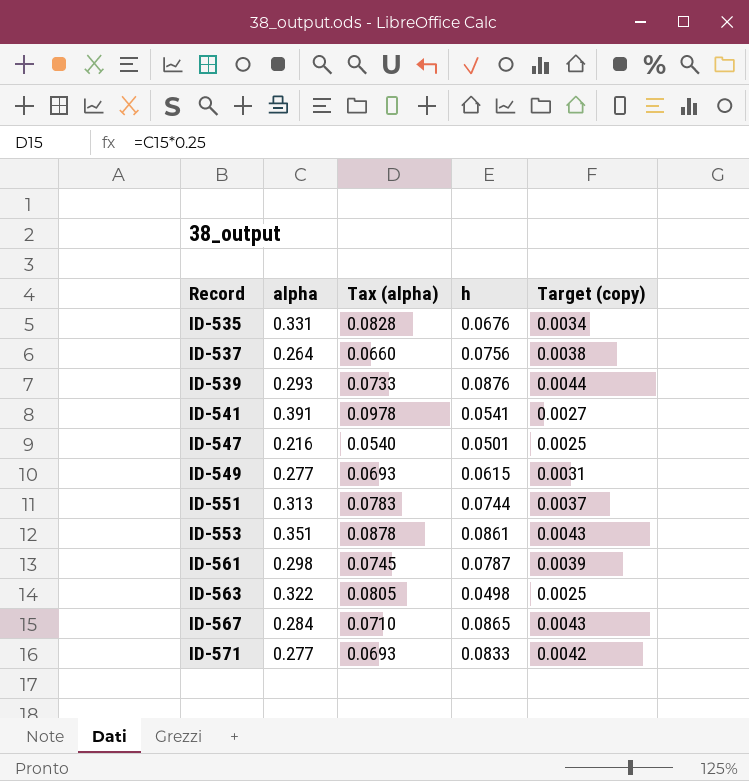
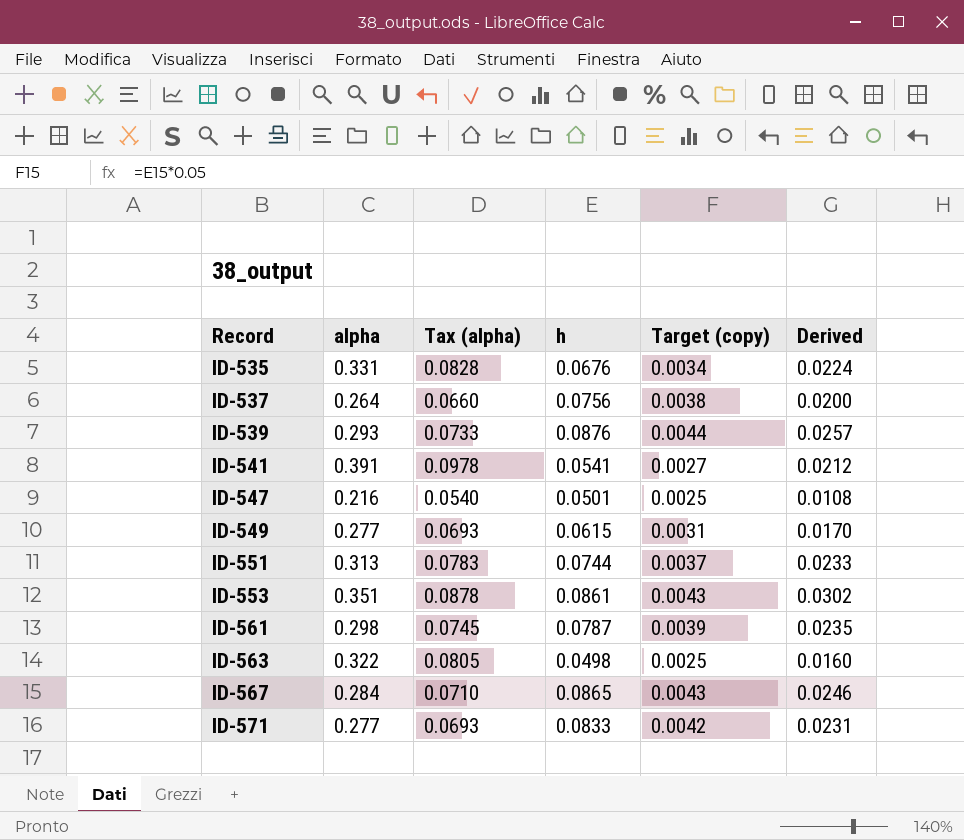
column Derived | formula: none -> [alpha] * [h]

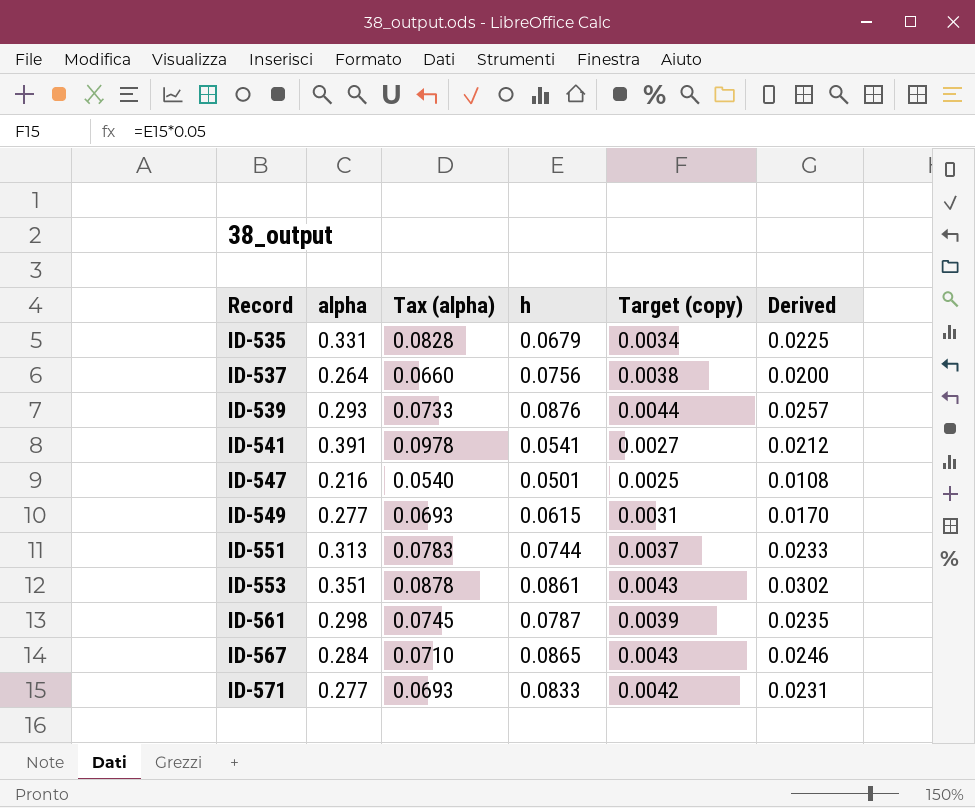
row ID-563: 0.322 | 0.0805 | 0.0498 | 0.0025 | 0.0160 -> none
ID-535 | h: 0.0676 -> 0.0679
ID-535 | Derived: 0.0224 -> 0.0225

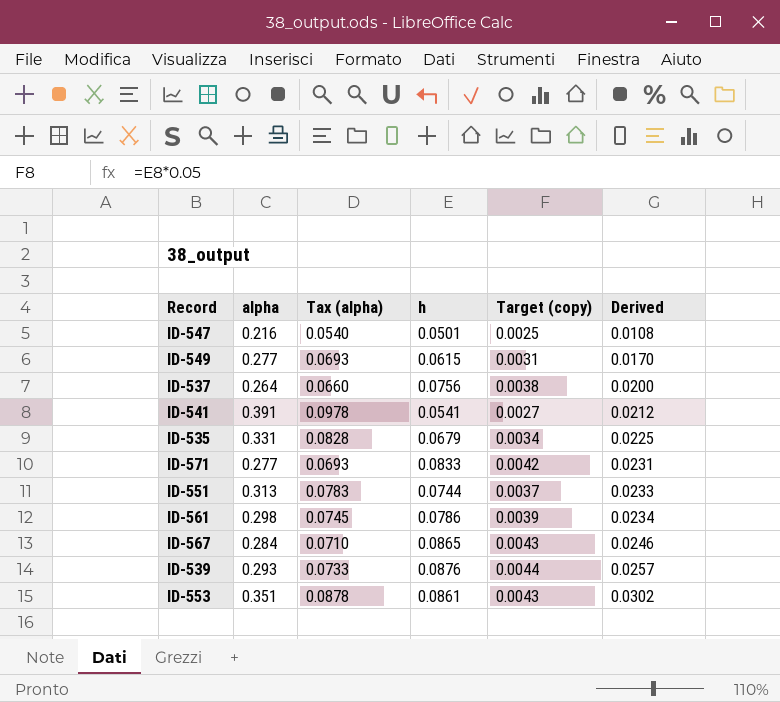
row order: Record ascending -> Derived ascending
ID-561 | h: 0.0787 -> 0.0786
ID-561 | Derived: 0.0235 -> 0.0234

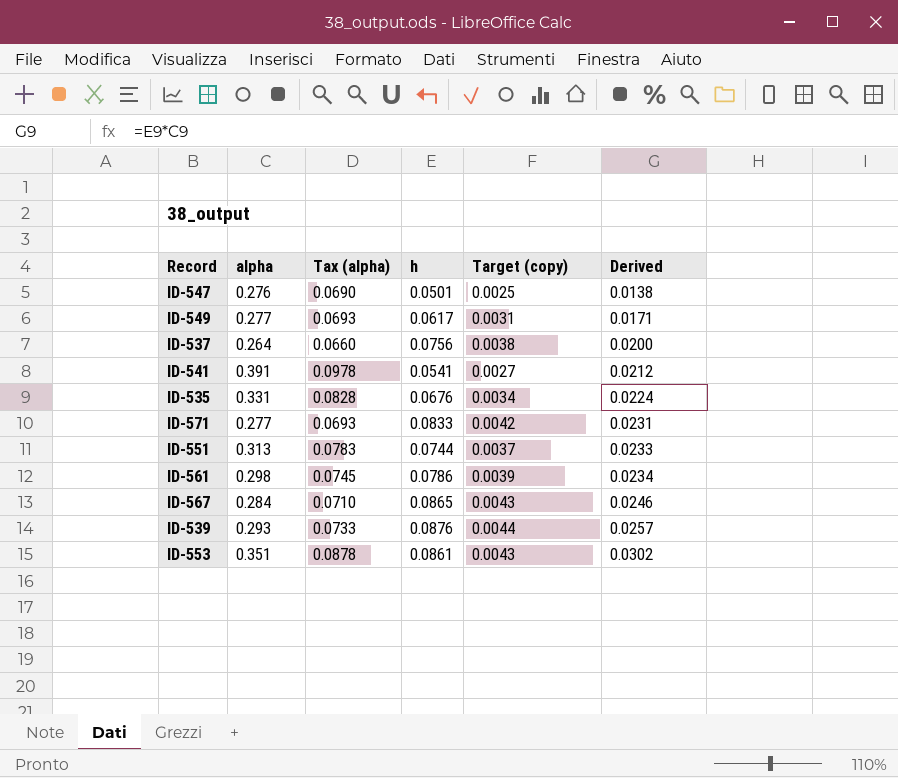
ID-547 | alpha: 0.216 -> 0.276
ID-547 | Tax (alpha): 0.0540 -> 0.0690
ID-547 | Derived: 0.0108 -> 0.0138
ID-549 | h: 0.0615 -> 0.0617
ID-549 | Derived: 0.0170 -> 0.0171
ID-535 | h: 0.0679 -> 0.0676
ID-535 | Derived: 0.0225 -> 0.0224

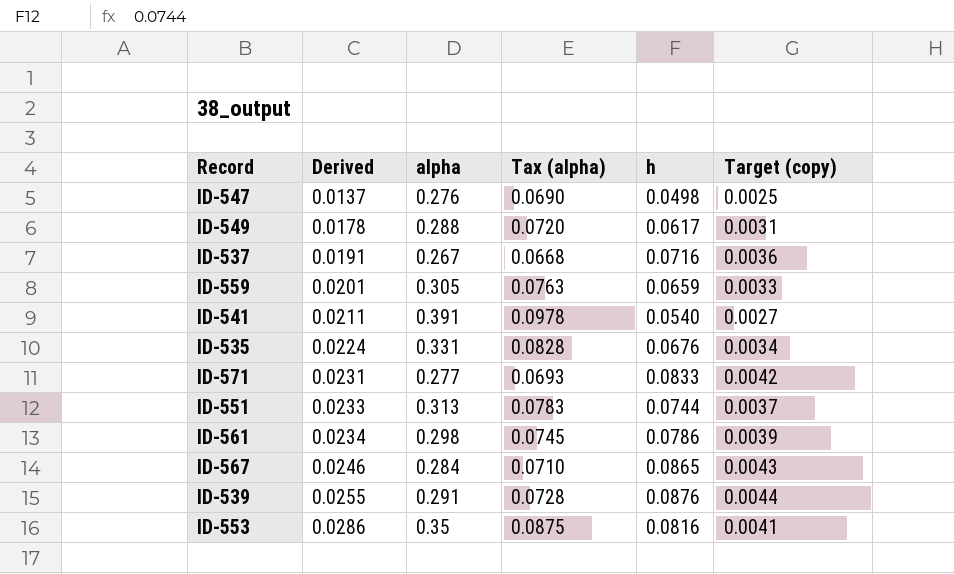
column Derived | position: 6 -> 2
ID-547 | Derived: 0.0138 -> 0.0137
ID-547 | h: 0.0501 -> 0.0498
ID-549 | Derived: 0.0171 -> 0.0178
ID-549 | alpha: 0.277 -> 0.288
ID-549 | Tax (alpha): 0.0693 -> 0.0720
ID-537 | Derived: 0.0200 -> 0.0191
ID-537 | alpha: 0.264 -> 0.267
ID-537 | Tax (alpha): 0.0660 -> 0.0668
ID-537 | h: 0.0756 -> 0.0716
ID-537 | Target (copy): 0.0038 -> 0.0036
row ID-559: none -> 0.0201 | 0.305 | 0.0763 | 0.0659 | 0.0033
ID-541 | Derived: 0.0212 -> 0.0211
ID-541 | h: 0.0541 -> 0.0540
ID-539 | Derived: 0.0257 -> 0.0255
ID-539 | alpha: 0.293 -> 0.291
ID-539 | Tax (alpha): 0.0733 -> 0.0728
ID-553 | Derived: 0.0302 -> 0.0286
ID-553 | alpha: 0.351 -> 0.35
ID-553 | Tax (alpha): 0.0878 -> 0.0875
ID-553 | h: 0.0861 -> 0.0816
ID-553 | Target (copy): 0.0043 -> 0.0041

